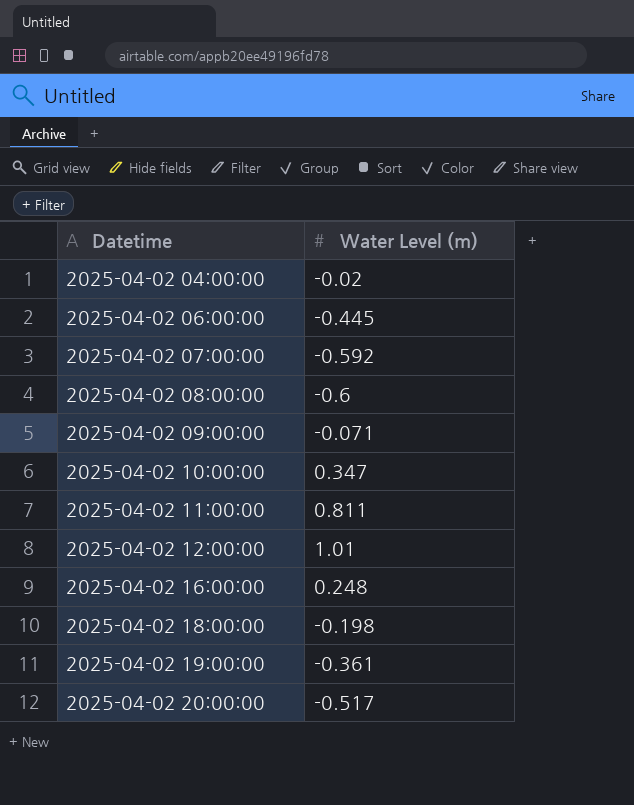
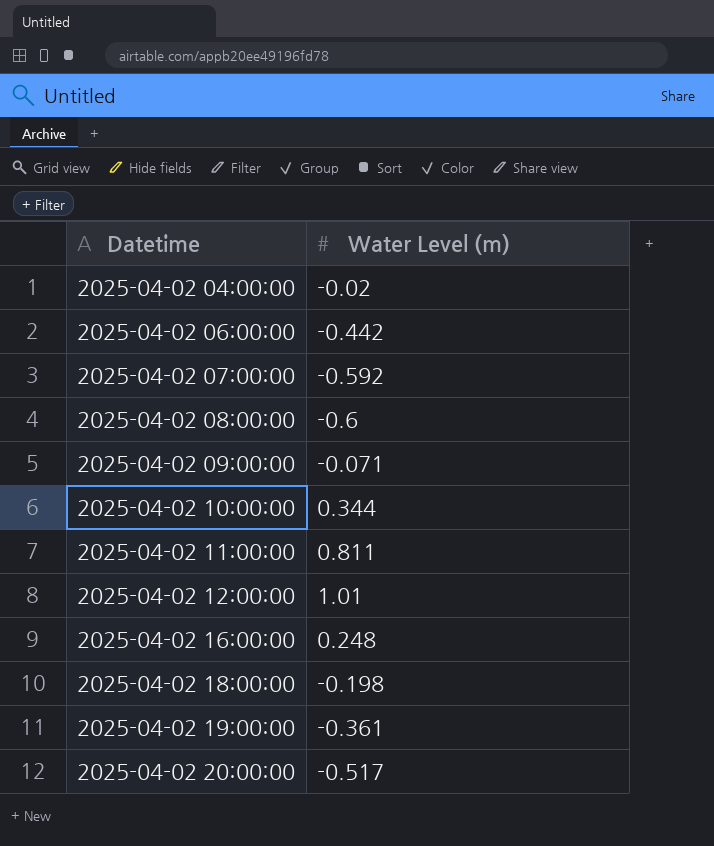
2025-04-02 06:00:00 | Water Level (m): -0.445 -> -0.442
2025-04-02 10:00:00 | Water Level (m): 0.347 -> 0.344

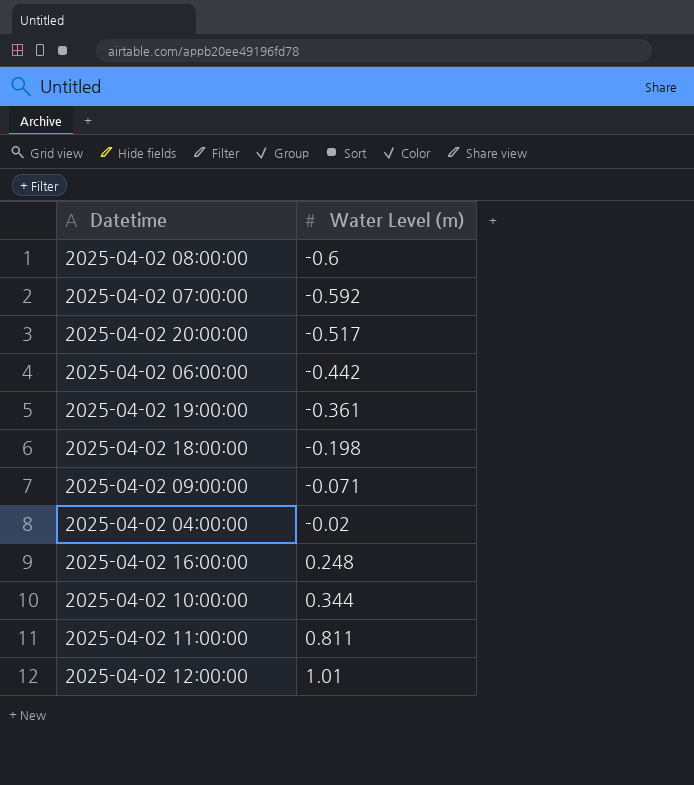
row order: Datetime ascending -> Water Level (m) ascending

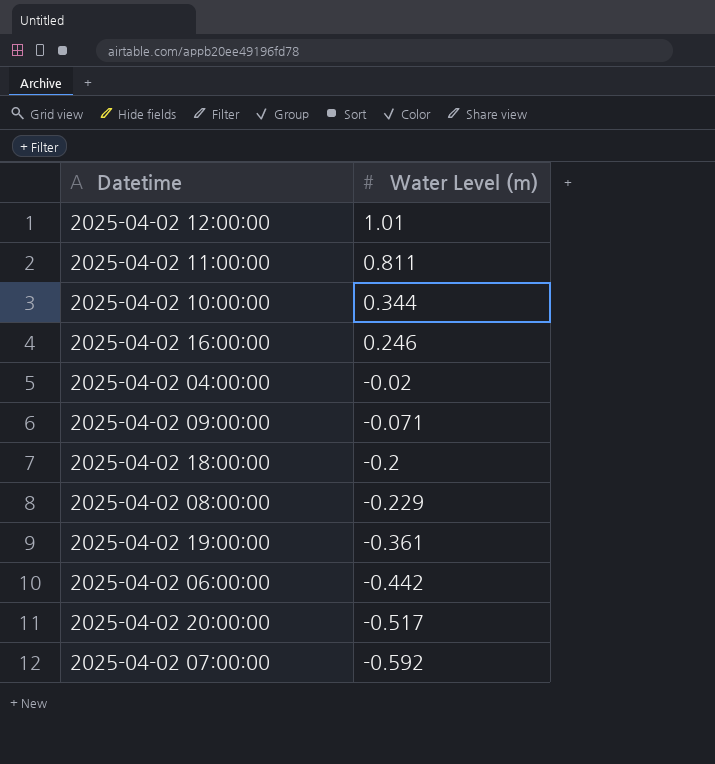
row order: Water Level (m) ascending -> Water Level (m) descending
2025-04-02 16:00:00 | Water Level (m): 0.248 -> 0.246
2025-04-02 18:00:00 | Water Level (m): -0.198 -> -0.2
2025-04-02 08:00:00 | Water Level (m): -0.6 -> -0.229

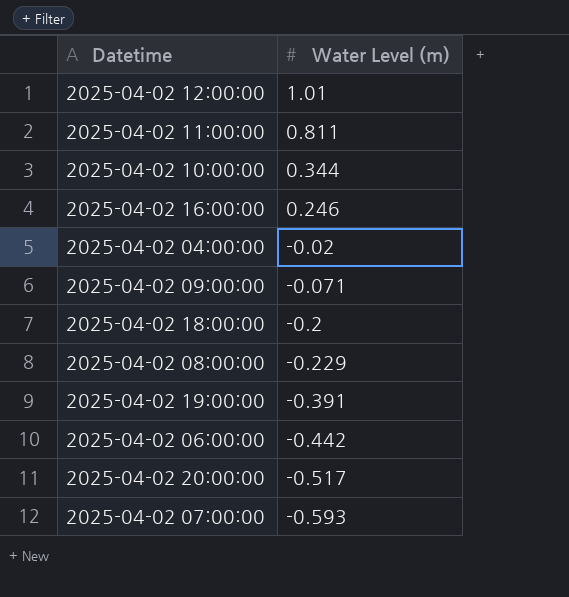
2025-04-02 19:00:00 | Water Level (m): -0.361 -> -0.391
2025-04-02 07:00:00 | Water Level (m): -0.592 -> -0.593

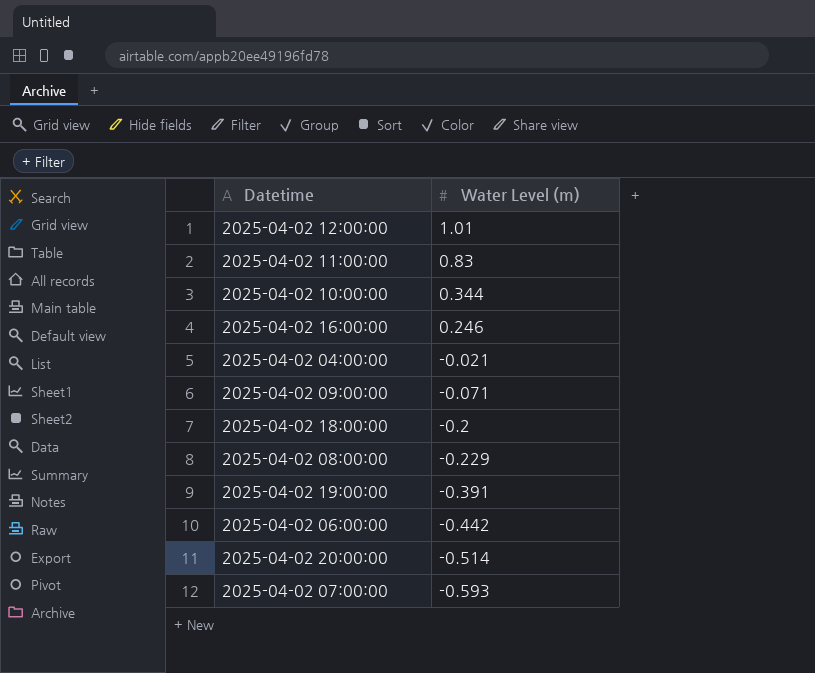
2025-04-02 11:00:00 | Water Level (m): 0.811 -> 0.83
2025-04-02 04:00:00 | Water Level (m): -0.02 -> -0.021
2025-04-02 20:00:00 | Water Level (m): -0.517 -> -0.514

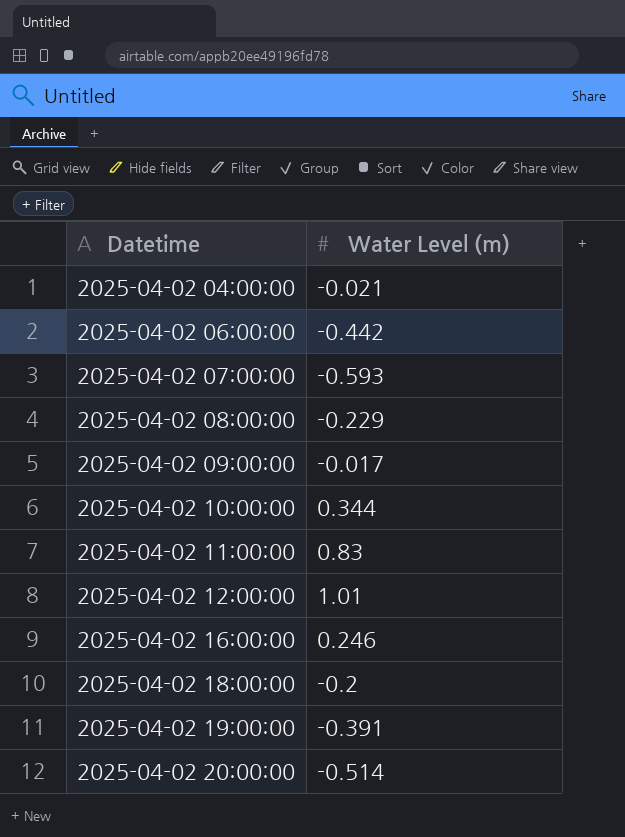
row order: Water Level (m) descending -> Datetime ascending
2025-04-02 09:00:00 | Water Level (m): -0.071 -> -0.017

